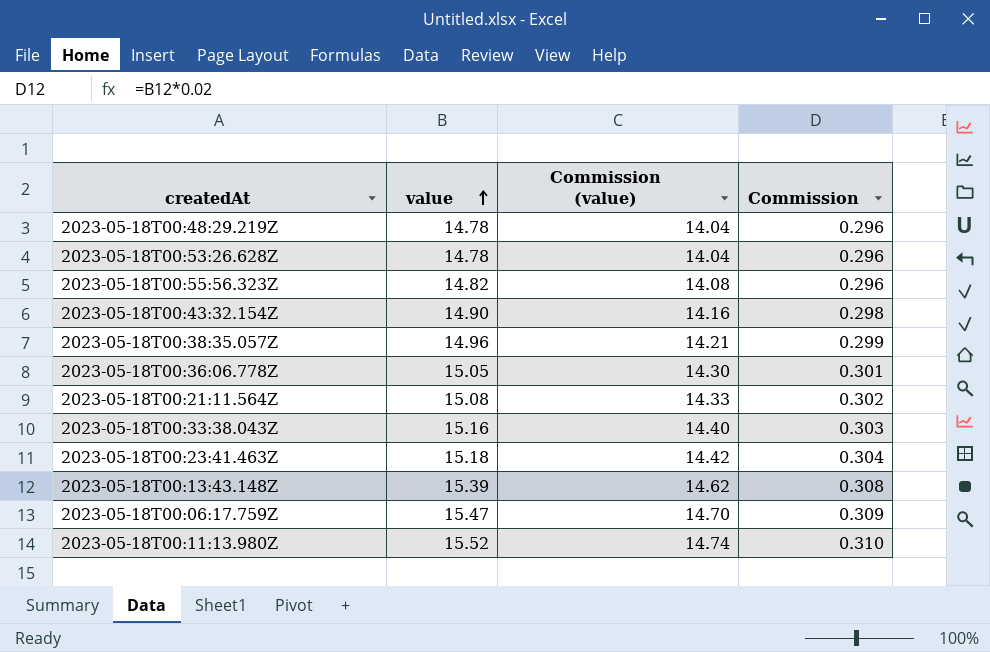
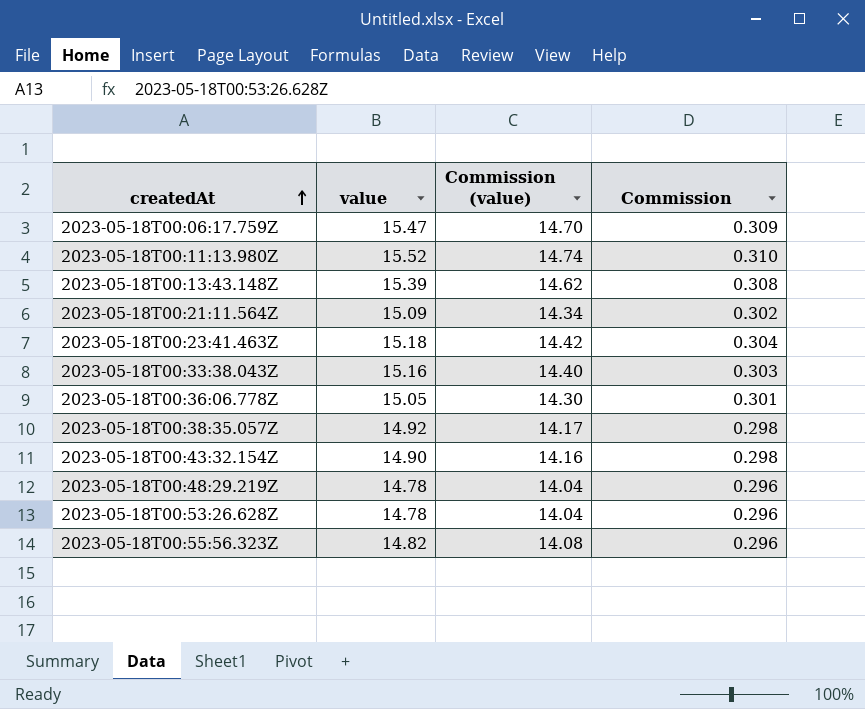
row order: value ascending -> createdAt ascending
2023-05-18T00:21:11.564Z | value: 15.08 -> 15.09
2023-05-18T00:21:11.564Z | Commission (value): 14.33 -> 14.34
2023-05-18T00:38:35.057Z | value: 14.96 -> 14.92
2023-05-18T00:38:35.057Z | Commission (value): 14.21 -> 14.17
2023-05-18T00:38:35.057Z | Commission: 0.299 -> 0.298

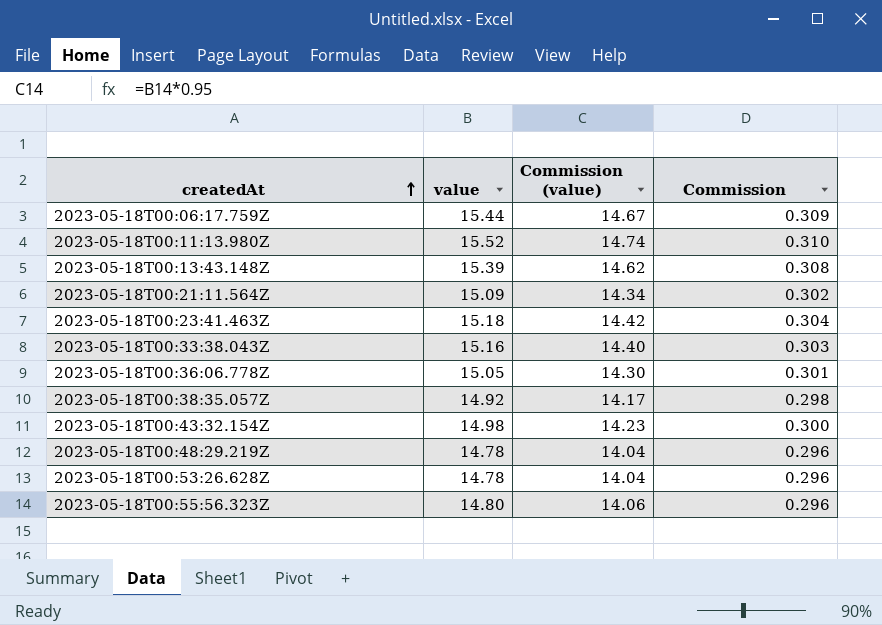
2023-05-18T00:06:17.759Z | value: 15.47 -> 15.44
2023-05-18T00:06:17.759Z | Commission (value): 14.70 -> 14.67
2023-05-18T00:43:32.154Z | value: 14.90 -> 14.98
2023-05-18T00:43:32.154Z | Commission (value): 14.16 -> 14.23
2023-05-18T00:43:32.154Z | Commission: 0.298 -> 0.300
2023-05-18T00:55:56.323Z | value: 14.82 -> 14.80
2023-05-18T00:55:56.323Z | Commission (value): 14.08 -> 14.06

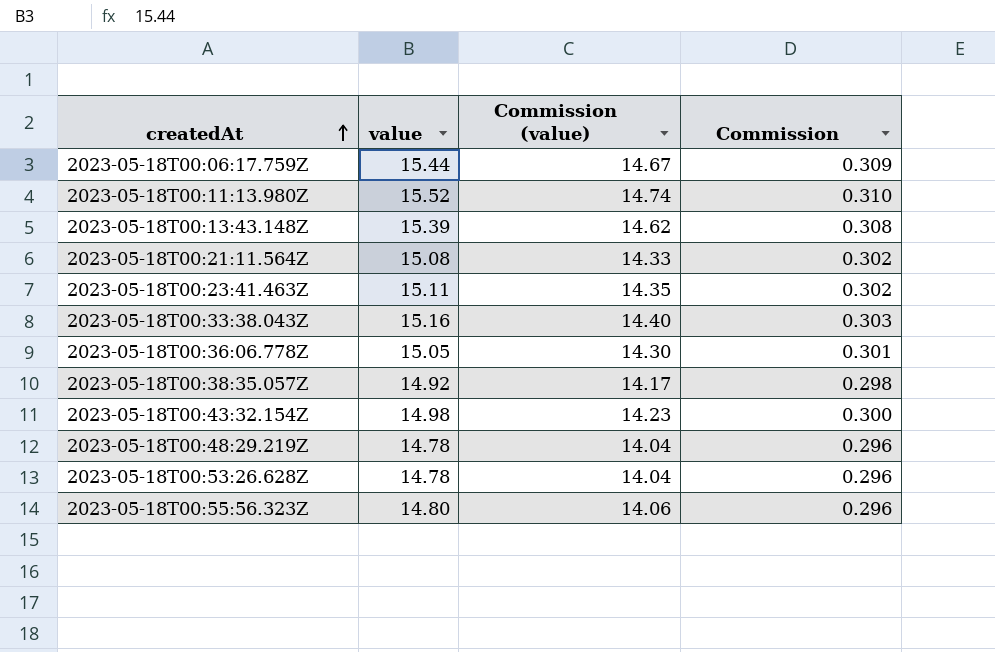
2023-05-18T00:21:11.564Z | value: 15.09 -> 15.08
2023-05-18T00:21:11.564Z | Commission (value): 14.34 -> 14.33
2023-05-18T00:23:41.463Z | value: 15.18 -> 15.11
2023-05-18T00:23:41.463Z | Commission (value): 14.42 -> 14.35
2023-05-18T00:23:41.463Z | Commission: 0.304 -> 0.302

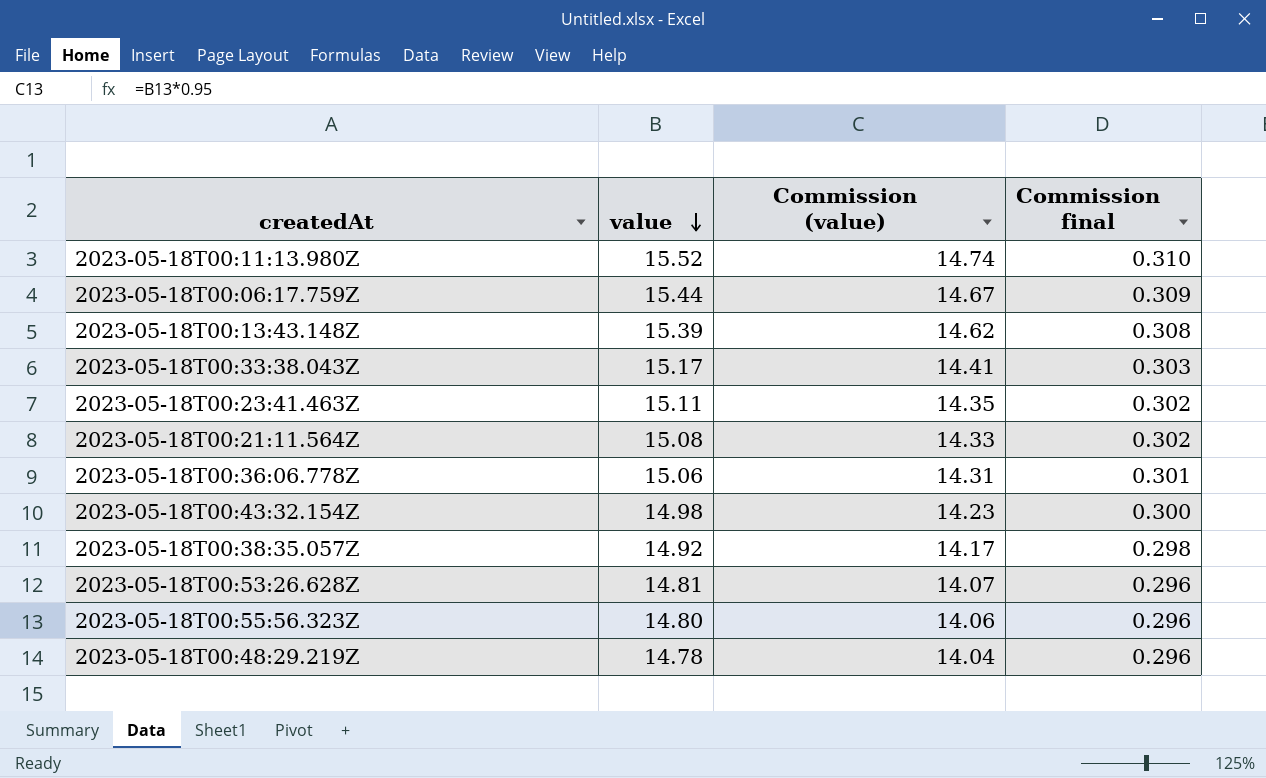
row order: createdAt ascending -> value descending
column name: Commission -> Commission final
2023-05-18T00:33:38.043Z | value: 15.16 -> 15.17
2023-05-18T00:33:38.043Z | Commission (value): 14.40 -> 14.41
2023-05-18T00:36:06.778Z | value: 15.05 -> 15.06
2023-05-18T00:36:06.778Z | Commission (value): 14.30 -> 14.31
2023-05-18T00:53:26.628Z | value: 14.78 -> 14.81
2023-05-18T00:53:26.628Z | Commission (value): 14.04 -> 14.07

